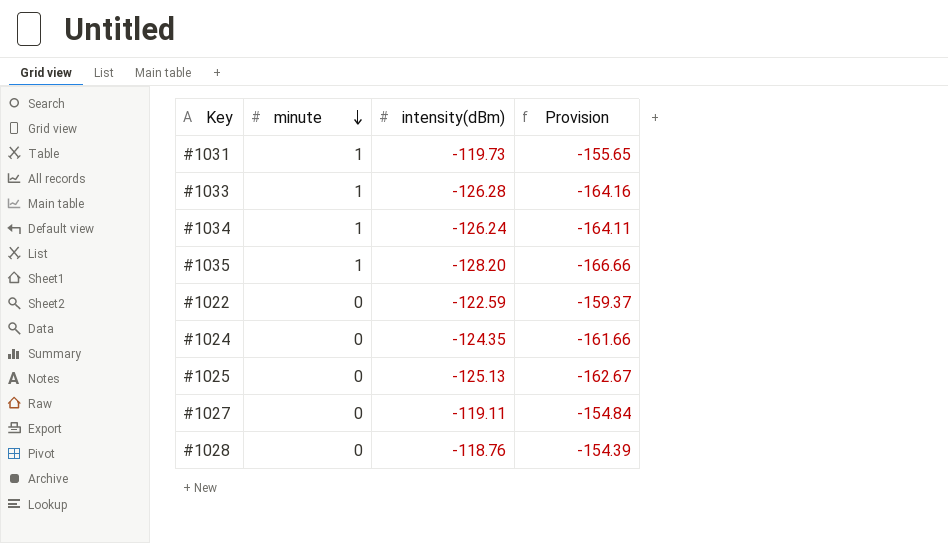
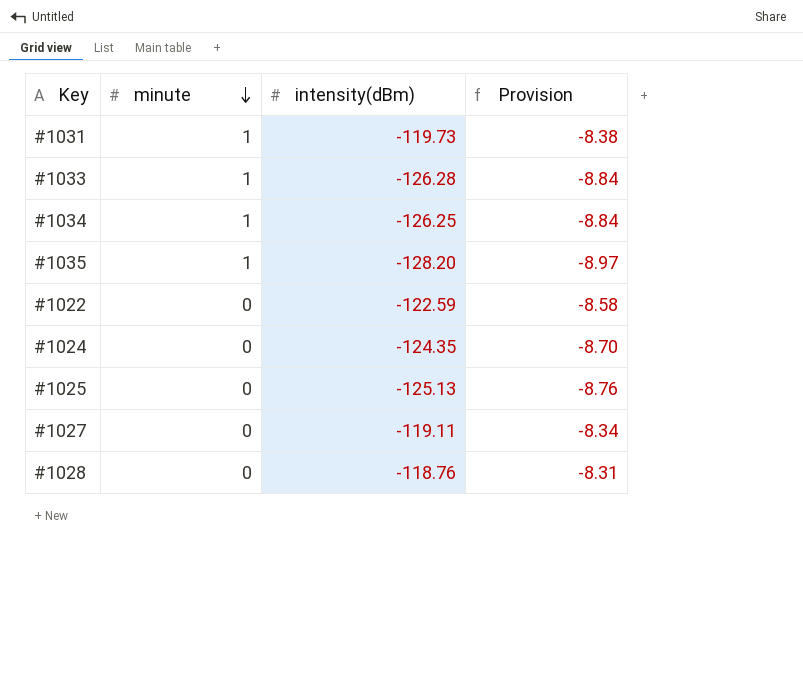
column Provision | formula: [intensity(dBm)] * 1.3 -> [intensity(dBm)] * 0.07
#1034 | intensity(dBm): -126.24 -> -126.25

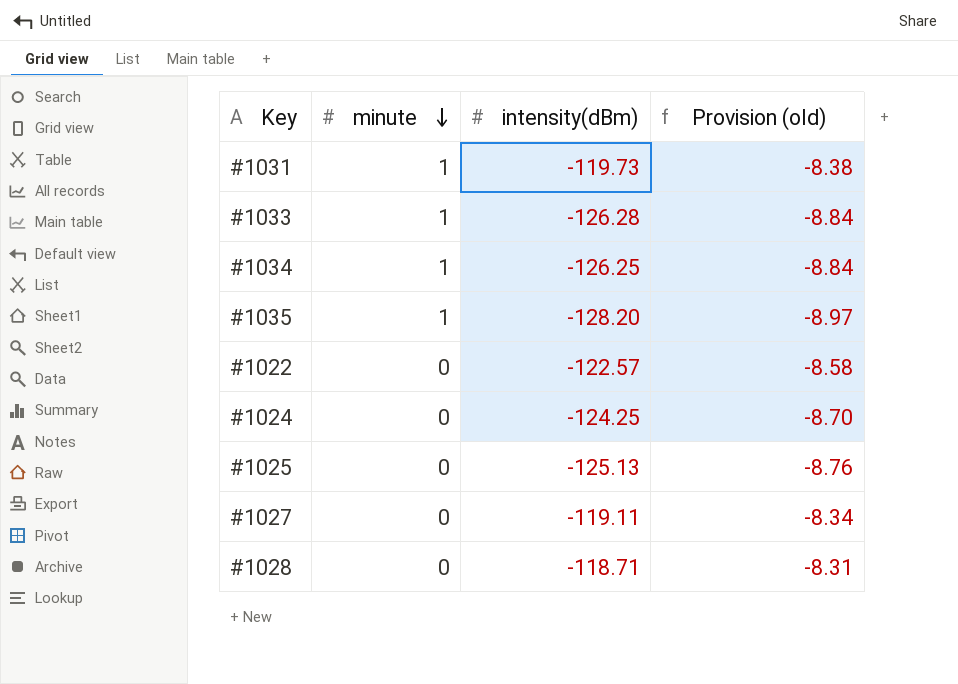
column name: Provision -> Provision (old)
#1022 | intensity(dBm): -122.59 -> -122.57
#1024 | intensity(dBm): -124.35 -> -124.25
#1028 | intensity(dBm): -118.76 -> -118.71

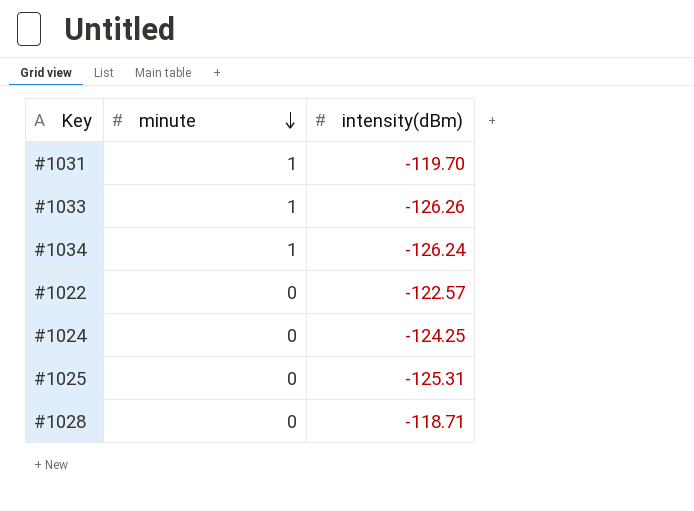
column Provision (old) | formula: [intensity(dBm)] * 0.07 -> none
row #1035: 1 | -128.20 | -8.97 -> none
row #1027: 0 | -119.11 | -8.34 -> none
#1031 | intensity(dBm): -119.73 -> -119.70
#1033 | intensity(dBm): -126.28 -> -126.26
#1034 | intensity(dBm): -126.25 -> -126.24
#1025 | intensity(dBm): -125.13 -> -125.31

